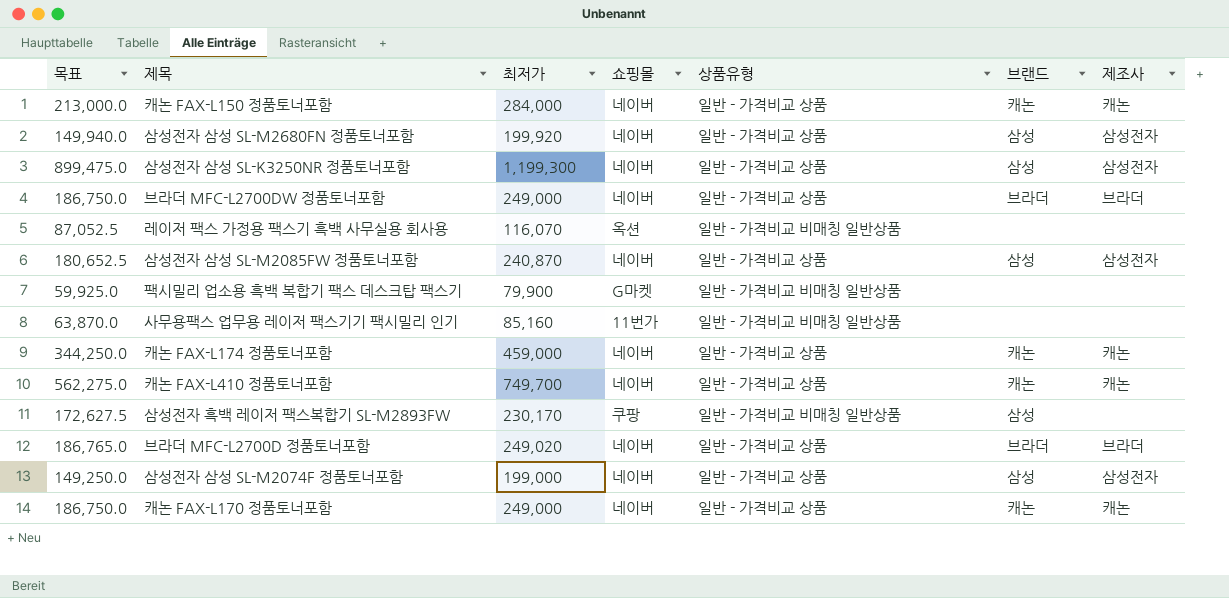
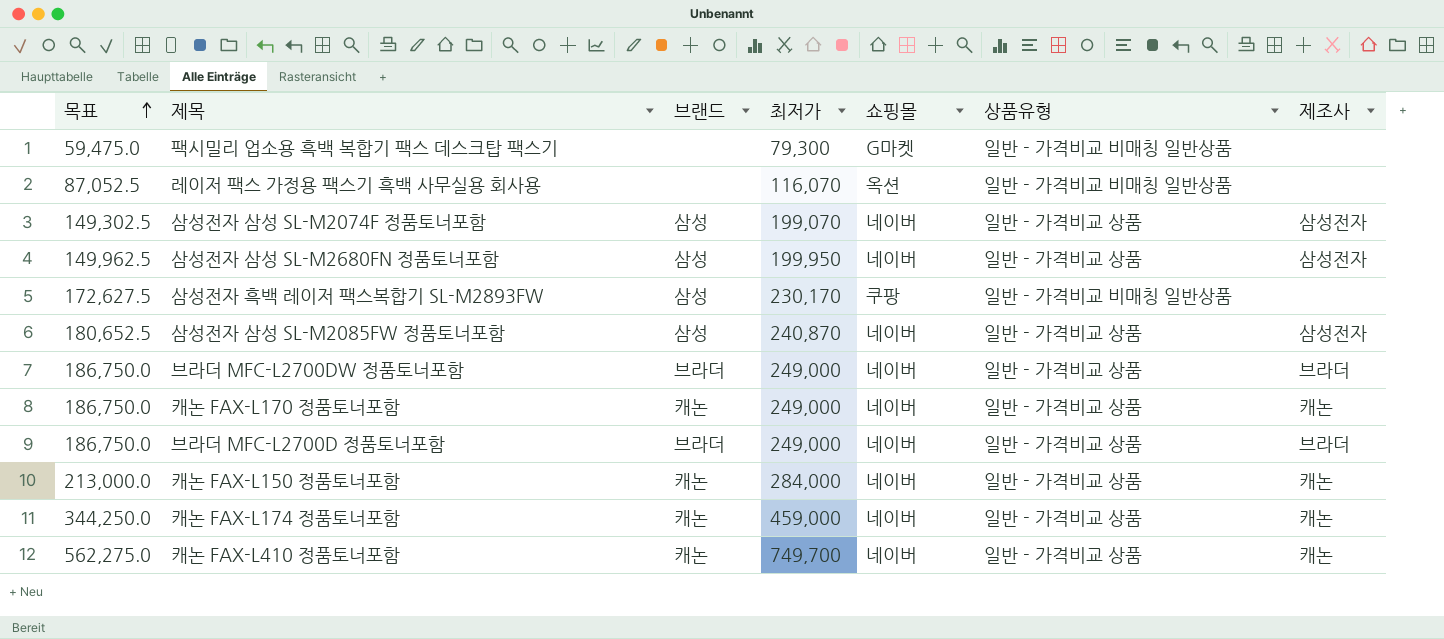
row order: none -> 목표 ascending
column 브랜드 | position: 6 -> 3
row 삼성전자 삼성 SL-K3250NR 정품토너포함: 899,475.0 | 1,199,300 | 네이버 | 일반 - 가격비교 상품 | 삼성 | 삼성전자 -> none
row 사무용팩스 업무용 레이저 팩스기기 팩시밀리 인기: 63,870.0 | 85,160 | 11번가 | 일반 - 가격비교 비매칭 일반상품 | none | none -> none
팩시밀리 업소용 흑백 복합기 팩스 데스크탑 팩스기 | 목표: 59,925.0 -> 59,475.0
팩시밀리 업소용 흑백 복합기 팩스 데스크탑 팩스기 | 최저가: 79,900 -> 79,300
삼성전자 삼성 SL-M2074F 정품토너포함 | 목표: 149,250.0 -> 149,302.5
삼성전자 삼성 SL-M2074F 정품토너포함 | 최저가: 199,000 -> 199,070
삼성전자 삼성 SL-M2680FN 정품토너포함 | 목표: 149,940.0 -> 149,962.5
삼성전자 삼성 SL-M2680FN 정품토너포함 | 최저가: 199,920 -> 199,950
브라더 MFC-L2700D 정품토너포함 | 목표: 186,765.0 -> 186,750.0
브라더 MFC-L2700D 정품토너포함 | 최저가: 249,020 -> 249,000

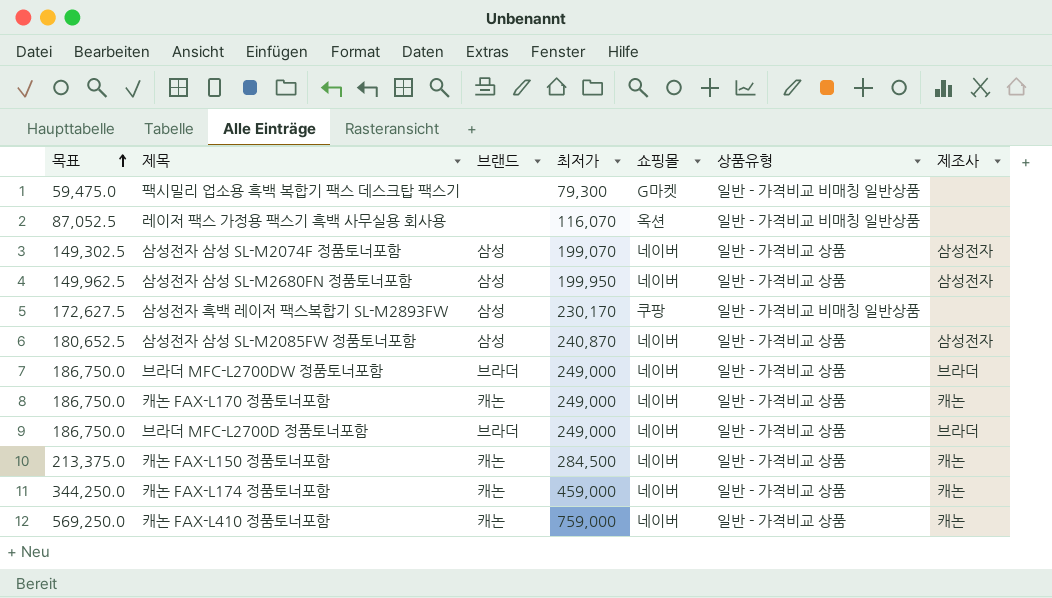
캐논 FAX-L150 정품토너포함 | 목표: 213,000.0 -> 213,375.0
캐논 FAX-L150 정품토너포함 | 최저가: 284,000 -> 284,500
캐논 FAX-L410 정품토너포함 | 목표: 562,275.0 -> 569,250.0
캐논 FAX-L410 정품토너포함 | 최저가: 749,700 -> 759,000

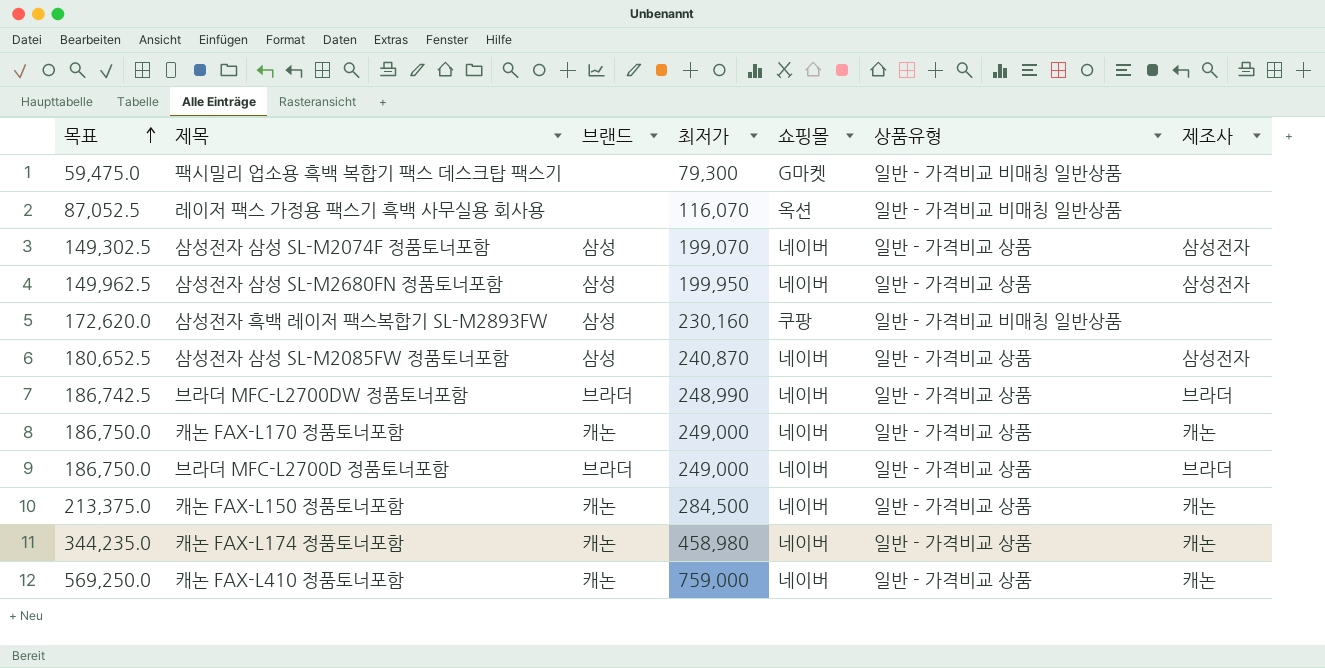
삼성전자 흑백 레이저 팩스복합기 SL-M2893FW | 목표: 172,627.5 -> 172,620.0
삼성전자 흑백 레이저 팩스복합기 SL-M2893FW | 최저가: 230,170 -> 230,160
브라더 MFC-L2700DW 정품토너포함 | 목표: 186,750.0 -> 186,742.5
브라더 MFC-L2700DW 정품토너포함 | 최저가: 249,000 -> 248,990
캐논 FAX-L174 정품토너포함 | 목표: 344,250.0 -> 344,235.0
캐논 FAX-L174 정품토너포함 | 최저가: 459,000 -> 458,980

